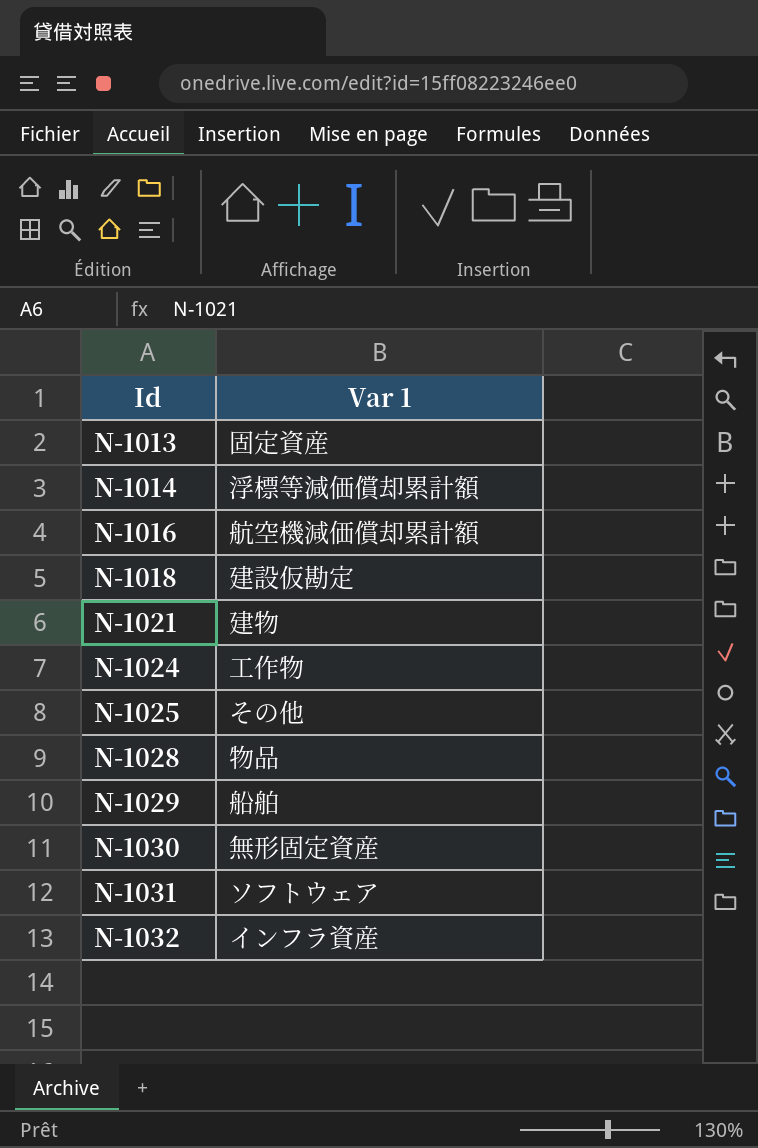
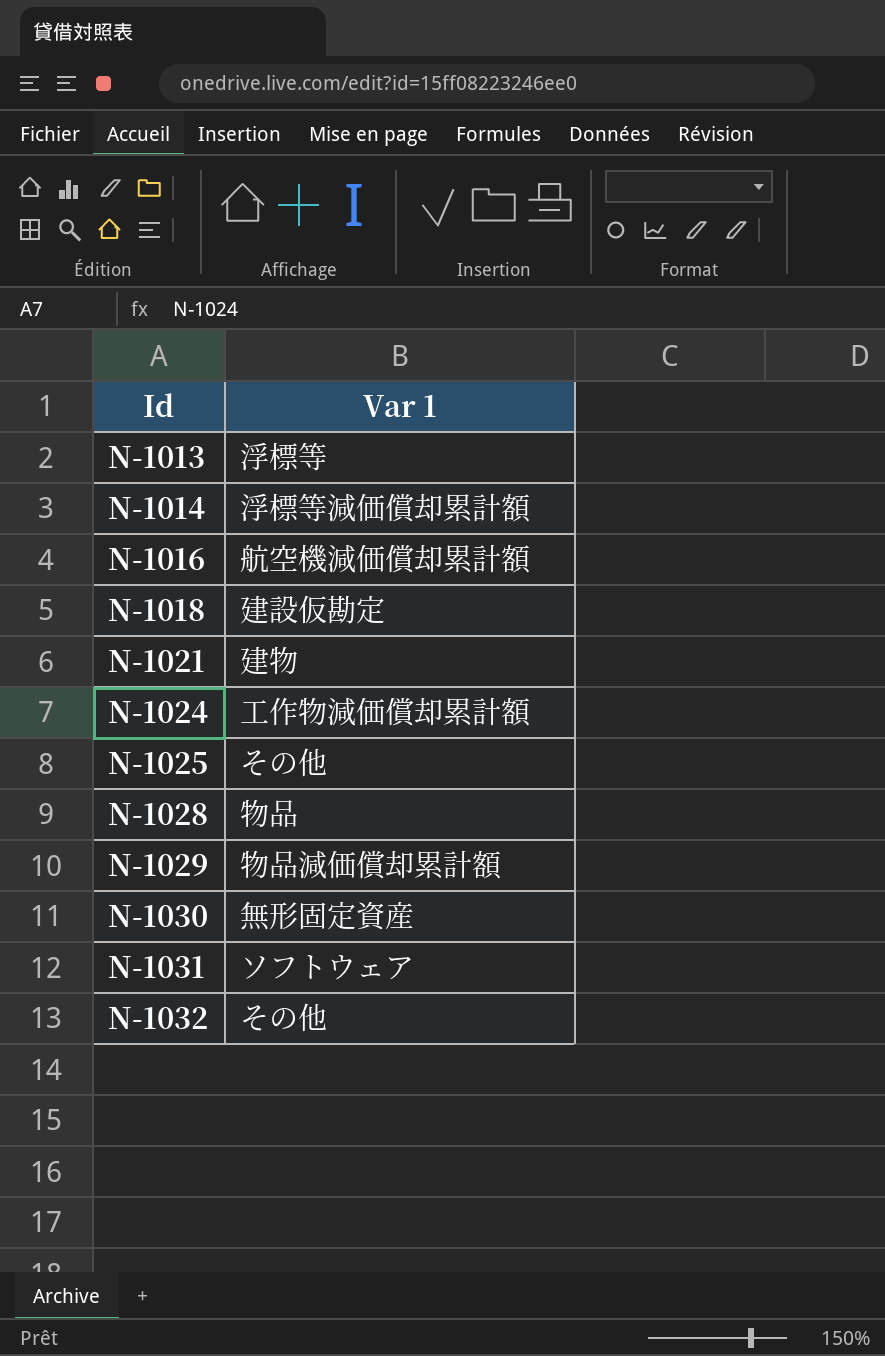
N-1013 | Var 1: 固定資産 -> 浮標等
N-1024 | Var 1: 工作物 -> 工作物減価償却累計額
N-1029 | Var 1: 船舶 -> 物品減価償却累計額
N-1032 | Var 1: インフラ資産 -> その他

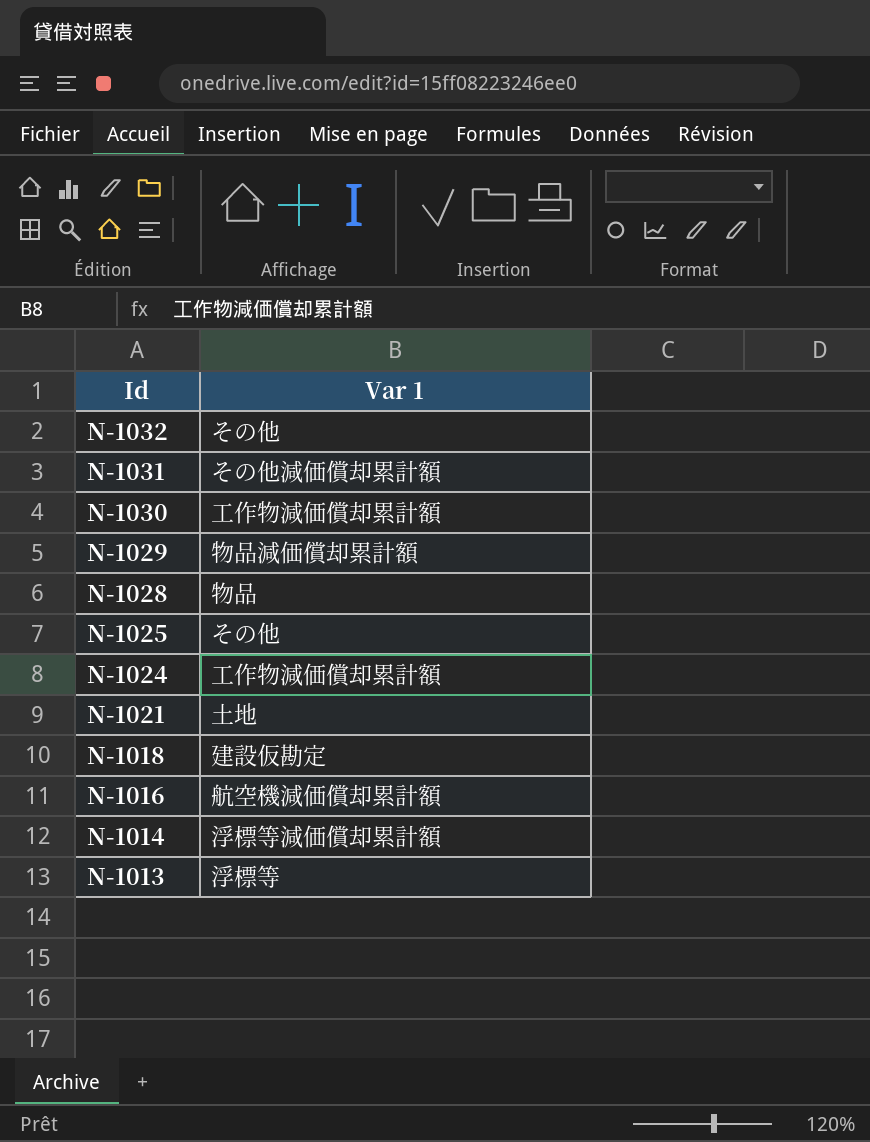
row order: Id ascending -> Id descending
N-1031 | Var 1: ソフトウェア -> その他減価償却累計額
N-1030 | Var 1: 無形固定資産 -> 工作物減価償却累計額
N-1021 | Var 1: 建物 -> 土地

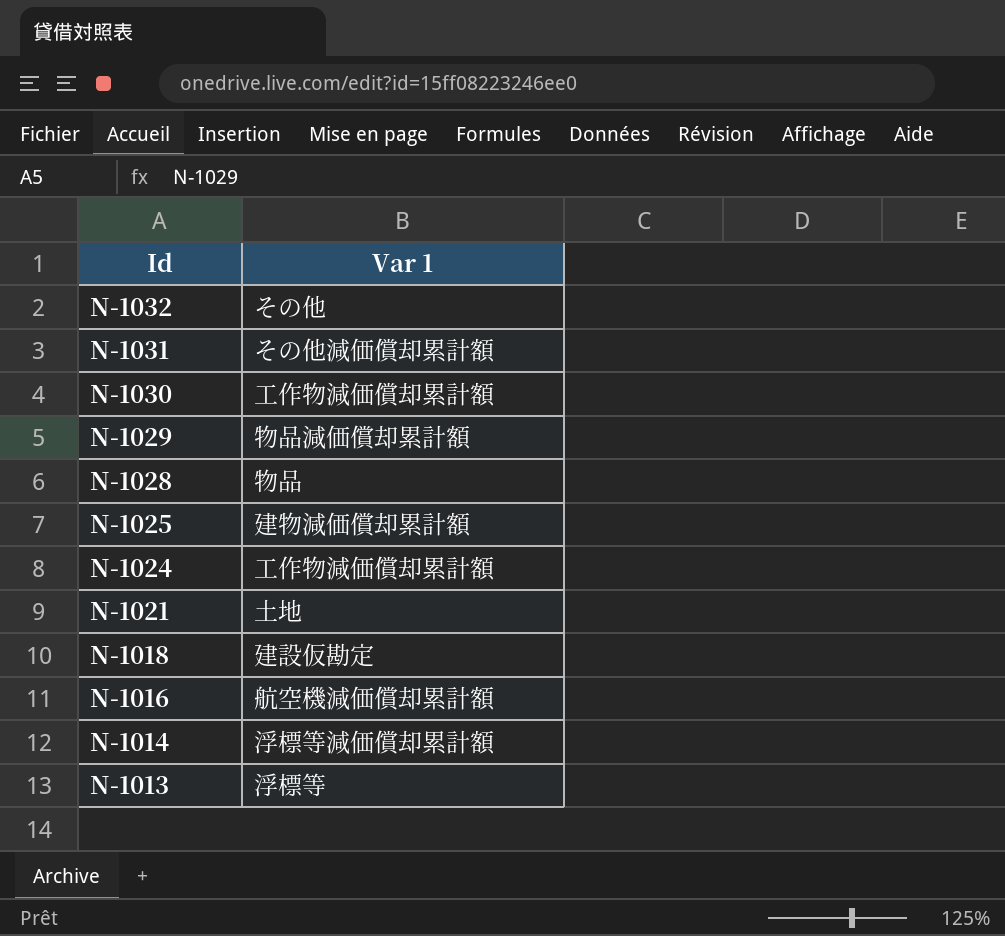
N-1025 | Var 1: その他 -> 建物減価償却累計額

